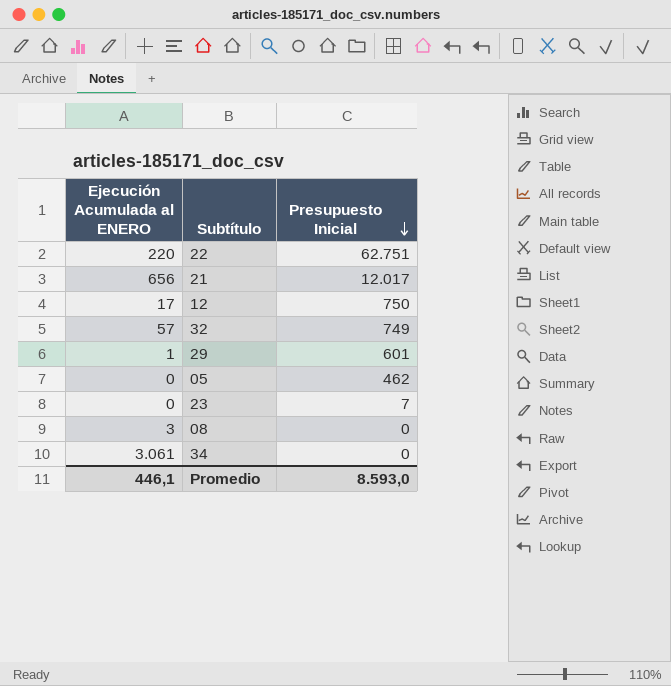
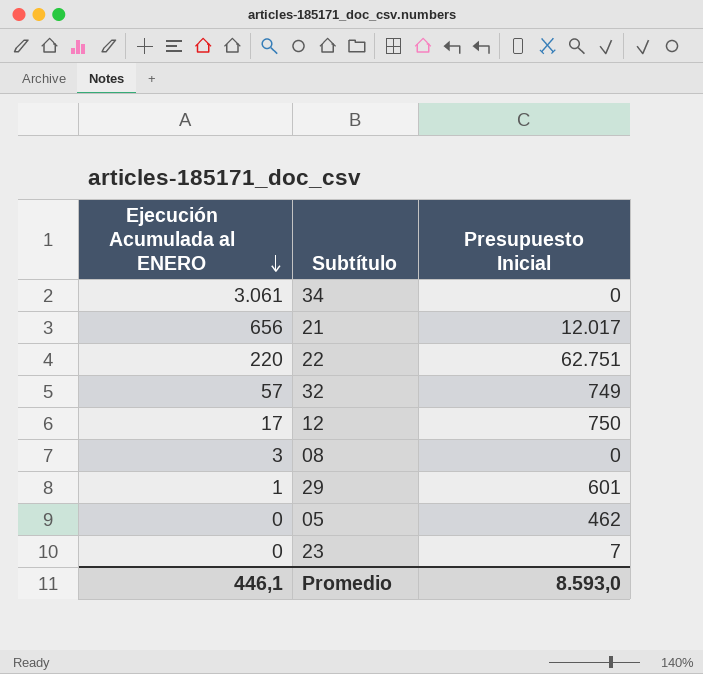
row order: Presupuesto Inicial descending -> Ejecución Acumulada al ENERO descending

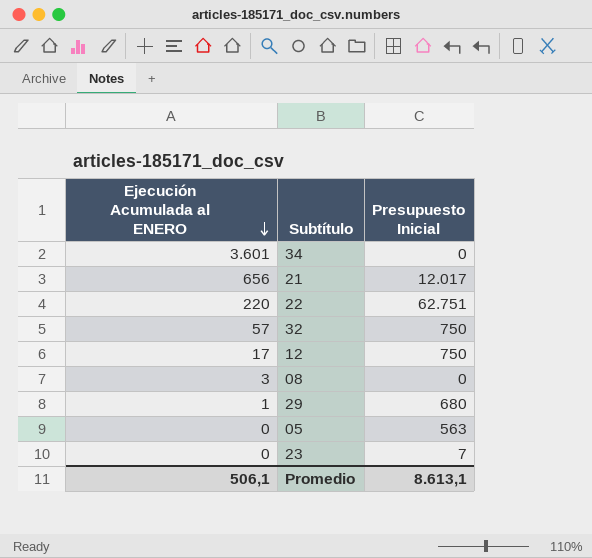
34 | Ejecución Acumulada al ENERO: 3.061 -> 3.601
32 | Presupuesto Inicial: 749 -> 750
29 | Presupuesto Inicial: 601 -> 680
05 | Presupuesto Inicial: 462 -> 563
Promedio | Ejecución Acumulada al ENERO: 446,1 -> 506,1
Promedio | Presupuesto Inicial: 8.593,0 -> 8.613,1

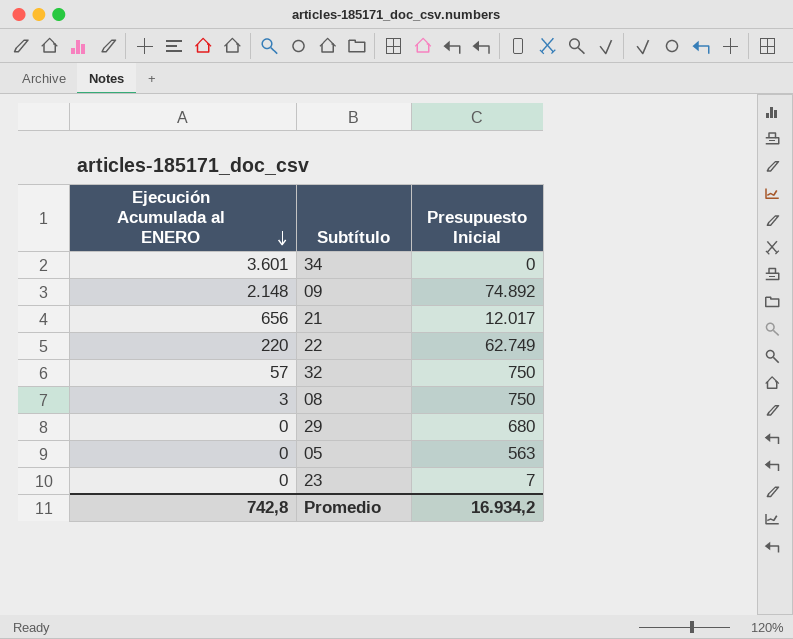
row 12: 17 | 750 -> none
row 09: none -> 2.148 | 74.892
22 | Presupuesto Inicial: 62.751 -> 62.749
08 | Presupuesto Inicial: 0 -> 750
29 | Ejecución Acumulada al ENERO: 1 -> 0
Promedio | Ejecución Acumulada al ENERO: 506,1 -> 742,8
Promedio | Presupuesto Inicial: 8.613,1 -> 16.934,2

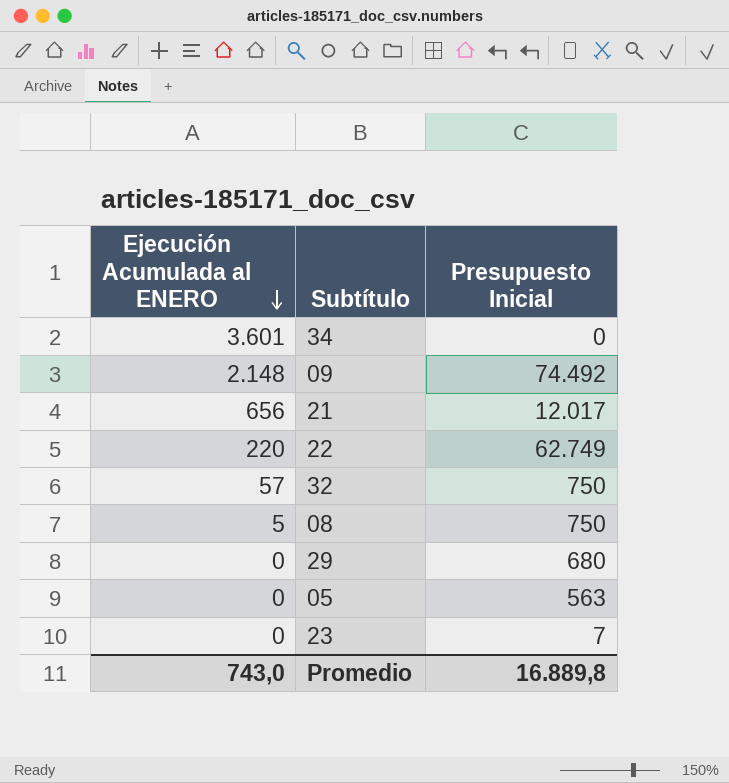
09 | Presupuesto Inicial: 74.892 -> 74.492
08 | Ejecución Acumulada al ENERO: 3 -> 5
Promedio | Ejecución Acumulada al ENERO: 742,8 -> 743,0
Promedio | Presupuesto Inicial: 16.934,2 -> 16.889,8

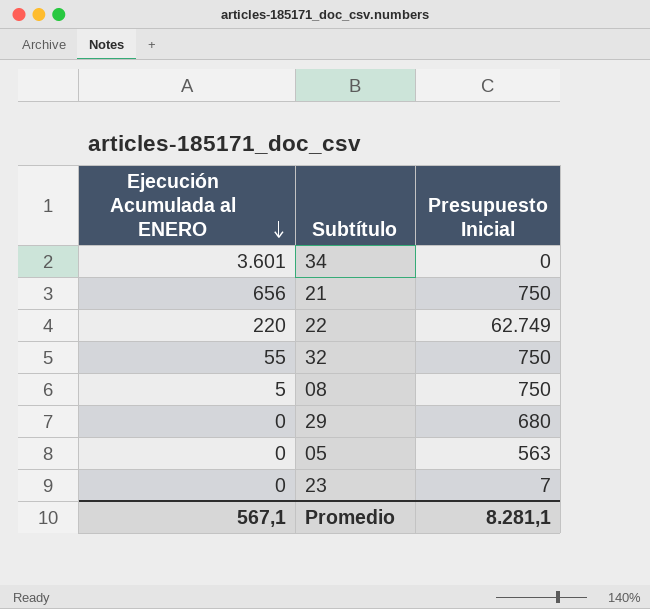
row 09: 2.148 | 74.492 -> none
21 | Presupuesto Inicial: 12.017 -> 750
32 | Ejecución Acumulada al ENERO: 57 -> 55
Promedio | Ejecución Acumulada al ENERO: 743,0 -> 567,1
Promedio | Presupuesto Inicial: 16.889,8 -> 8.281,1

